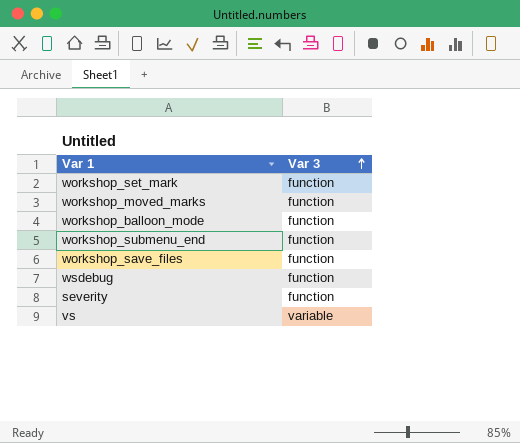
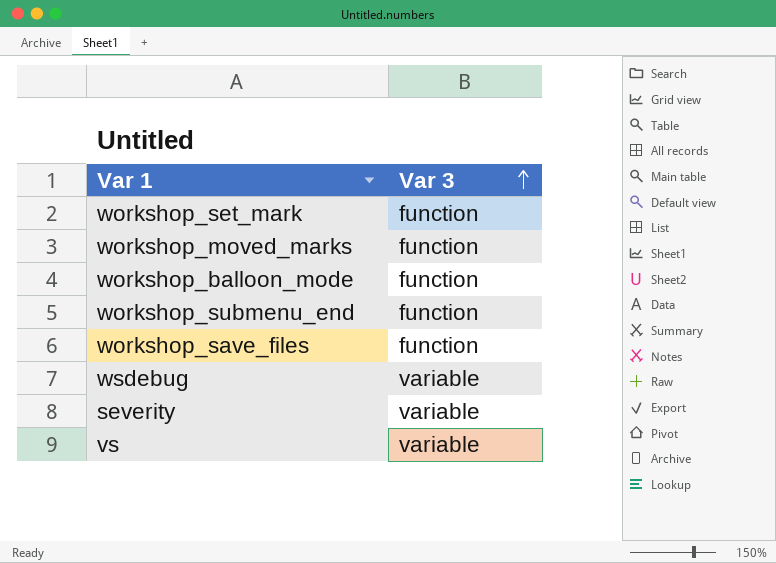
wsdebug | Var 3: function -> variable
severity | Var 3: function -> variable

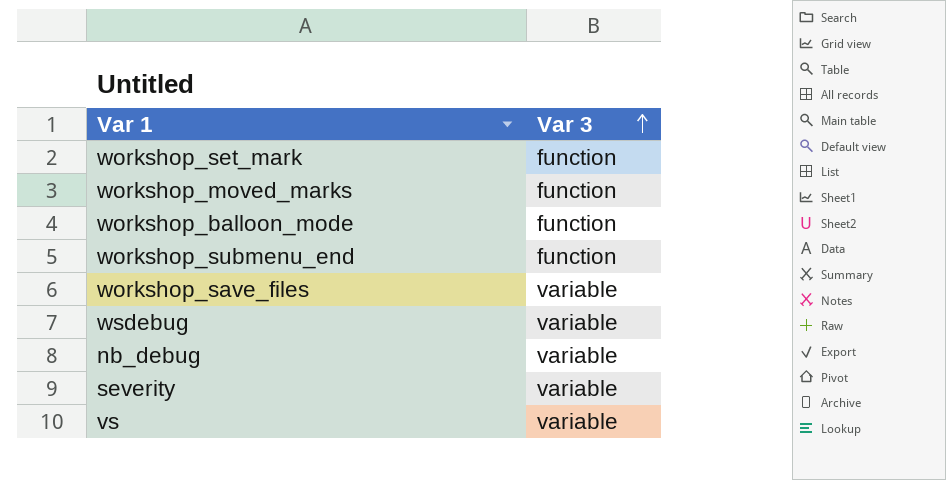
workshop_save_files | Var 3: function -> variable
row nb_debug: none -> variable

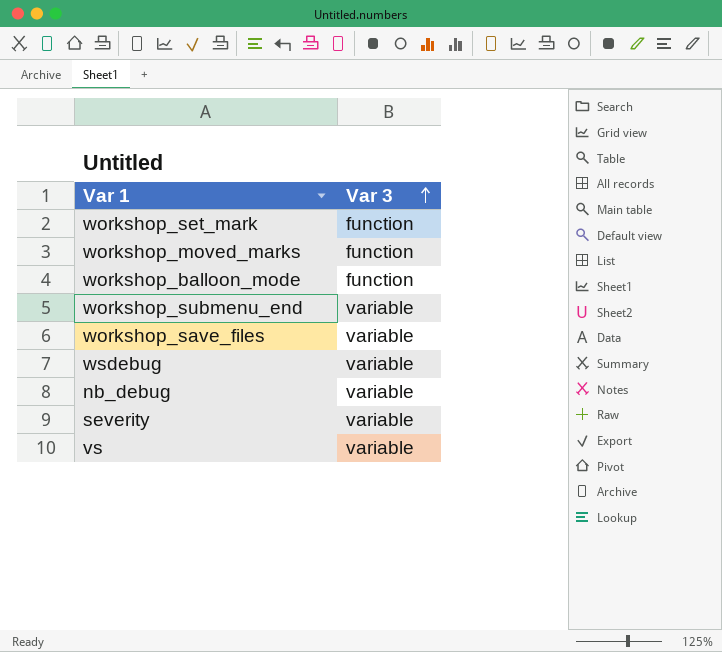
workshop_submenu_end | Var 3: function -> variable

